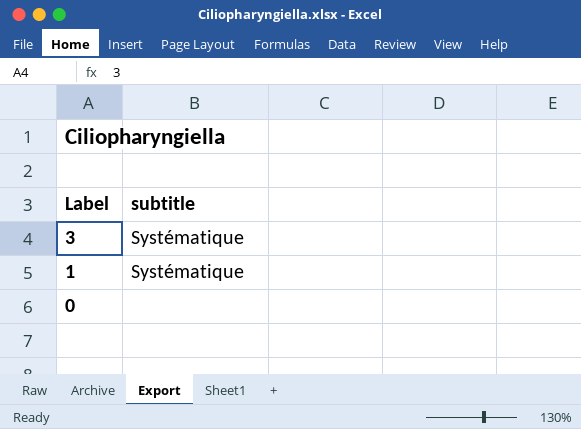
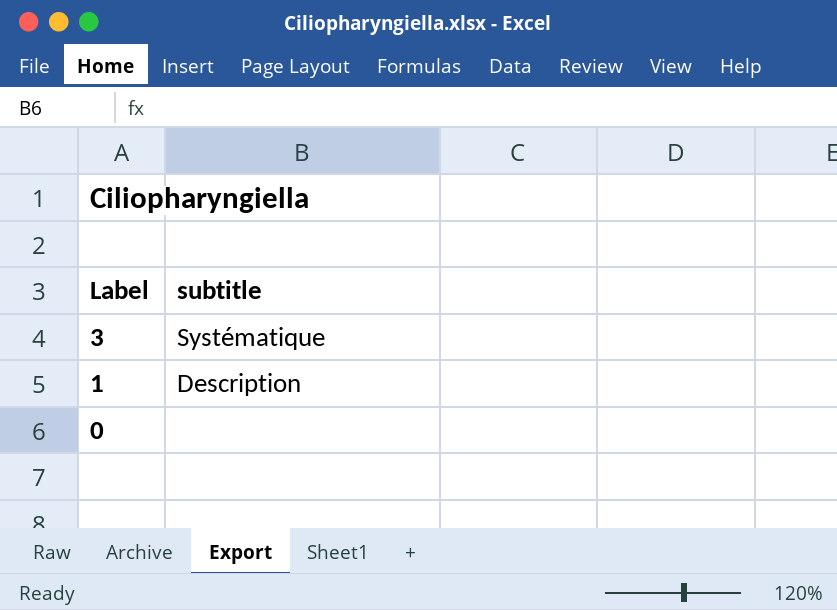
1 | subtitle: Systématique -> Description

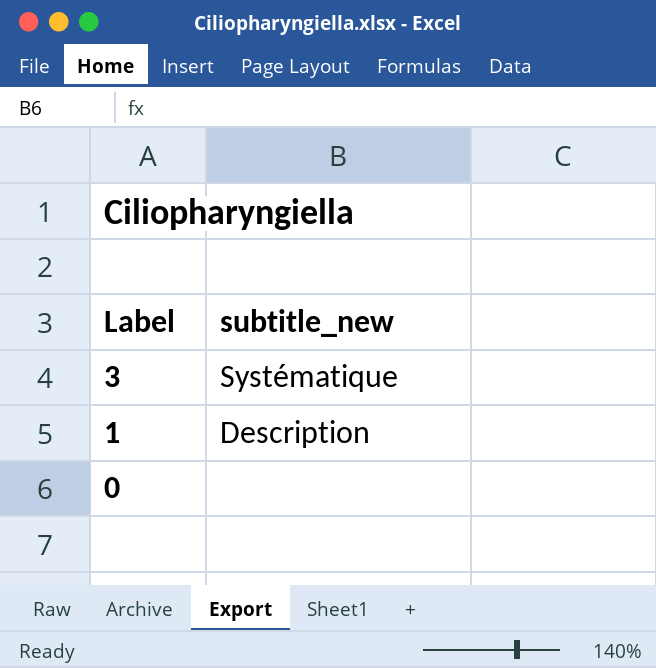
column name: subtitle -> subtitle_new

